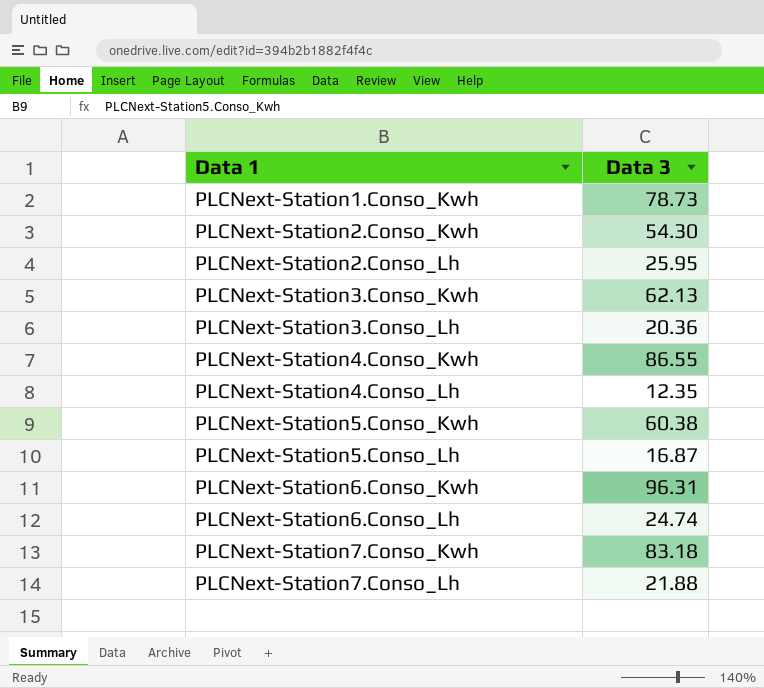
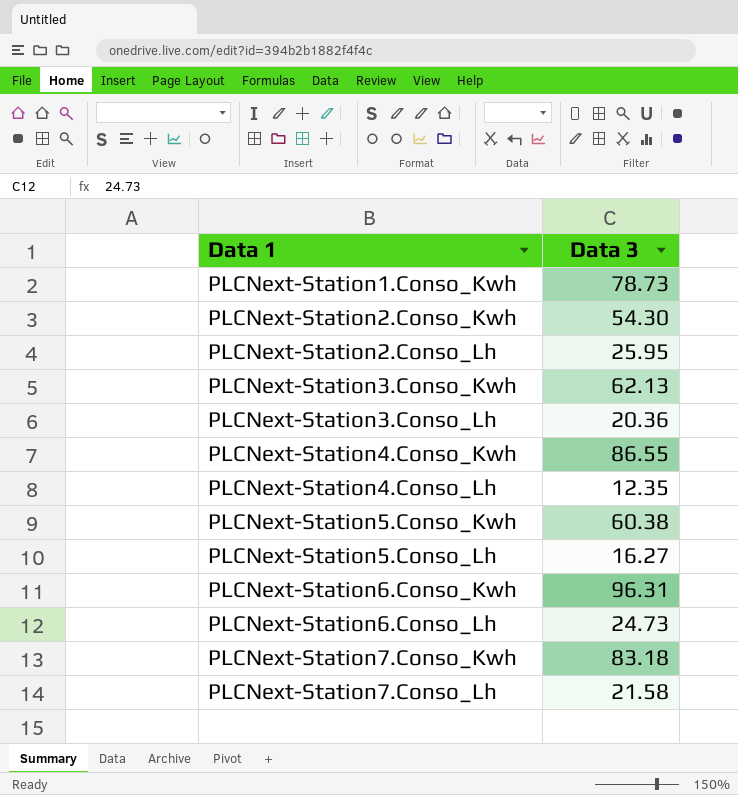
PLCNext-Station5.Conso_Lh | Data 3: 16.87 -> 16.27
PLCNext-Station6.Conso_Lh | Data 3: 24.74 -> 24.73
PLCNext-Station7.Conso_Lh | Data 3: 21.88 -> 21.58

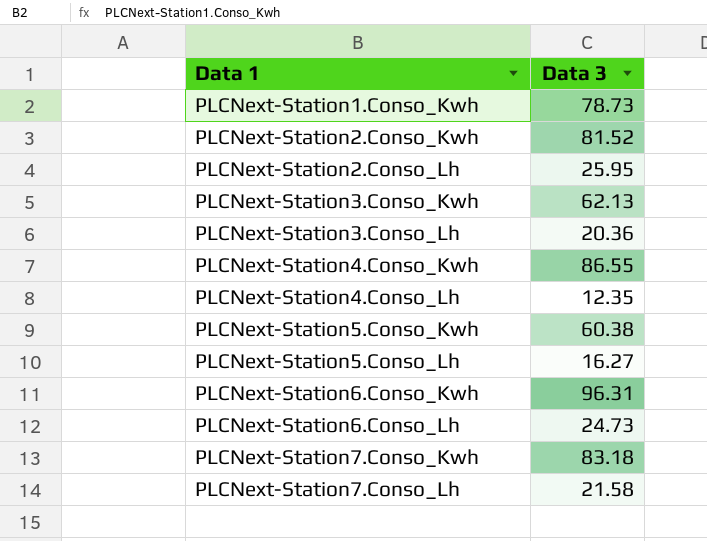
PLCNext-Station2.Conso_Kwh | Data 3: 54.30 -> 81.52

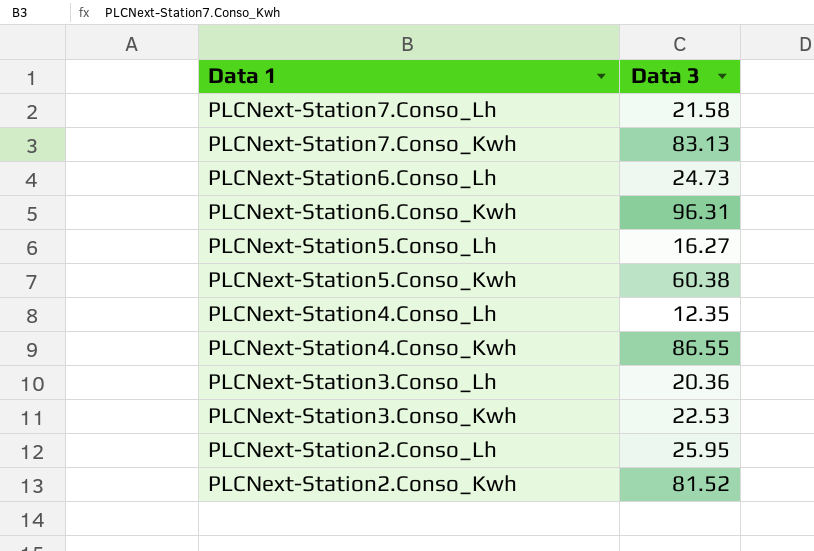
row order: Data 1 ascending -> Data 1 descending
row PLCNext-Station1.Conso_Kwh: 78.73 -> none
PLCNext-Station7.Conso_Kwh | Data 3: 83.18 -> 83.13
PLCNext-Station3.Conso_Kwh | Data 3: 62.13 -> 22.53

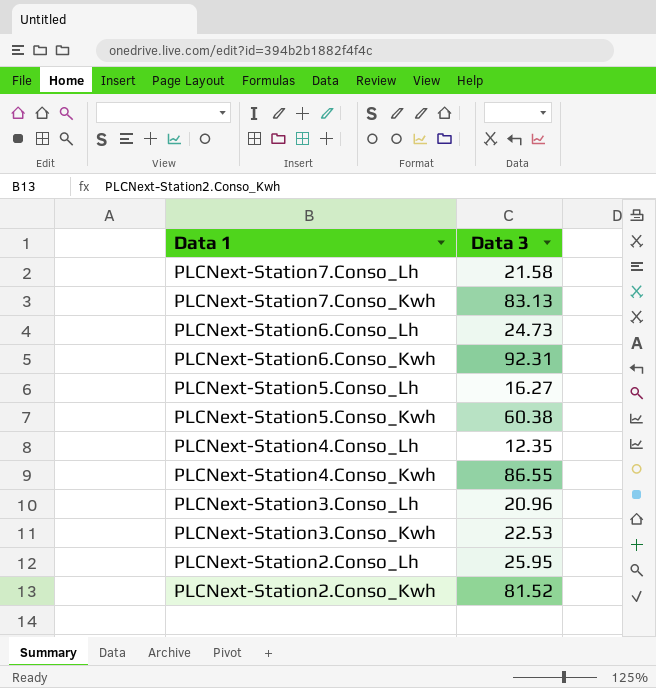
PLCNext-Station6.Conso_Kwh | Data 3: 96.31 -> 92.31
PLCNext-Station3.Conso_Lh | Data 3: 20.36 -> 20.96

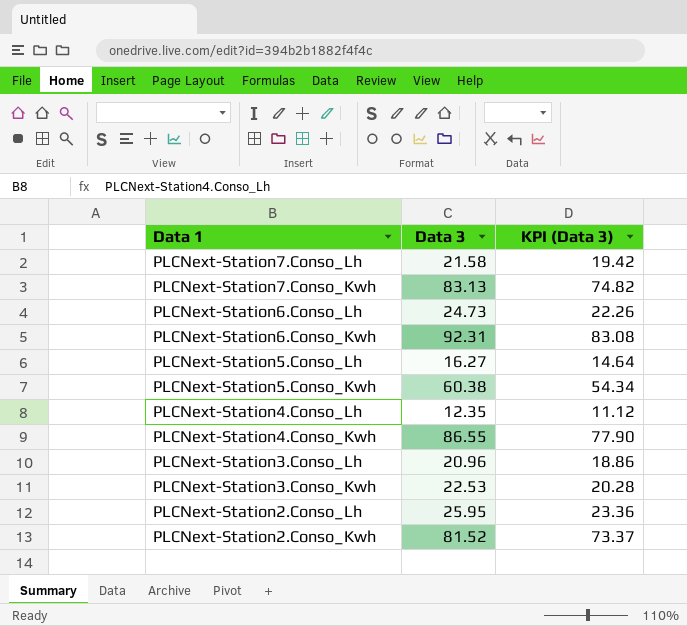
column KPI (Data 3) | formula: none -> [Data 3] * 0.9

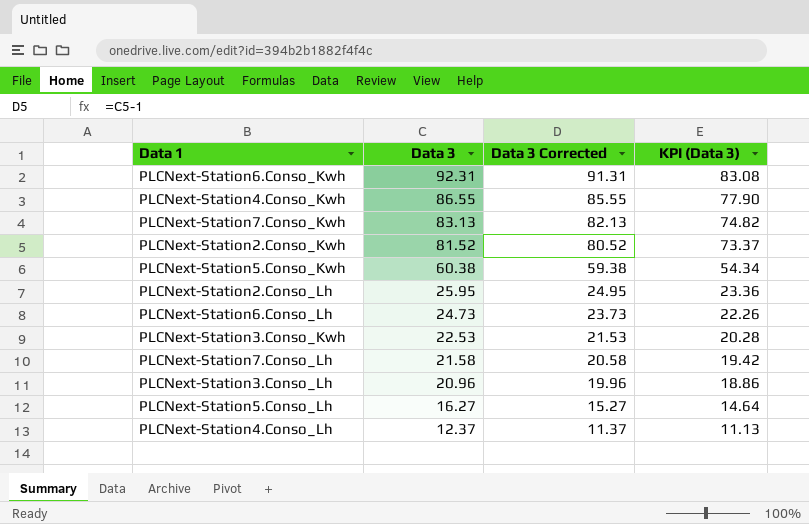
row order: Data 1 descending -> Data 3 descending
column Data 3 Corrected | formula: none -> [Data 3] - 1
PLCNext-Station4.Conso_Lh | Data 3: 12.35 -> 12.37
PLCNext-Station4.Conso_Lh | KPI (Data 3): 11.12 -> 11.13

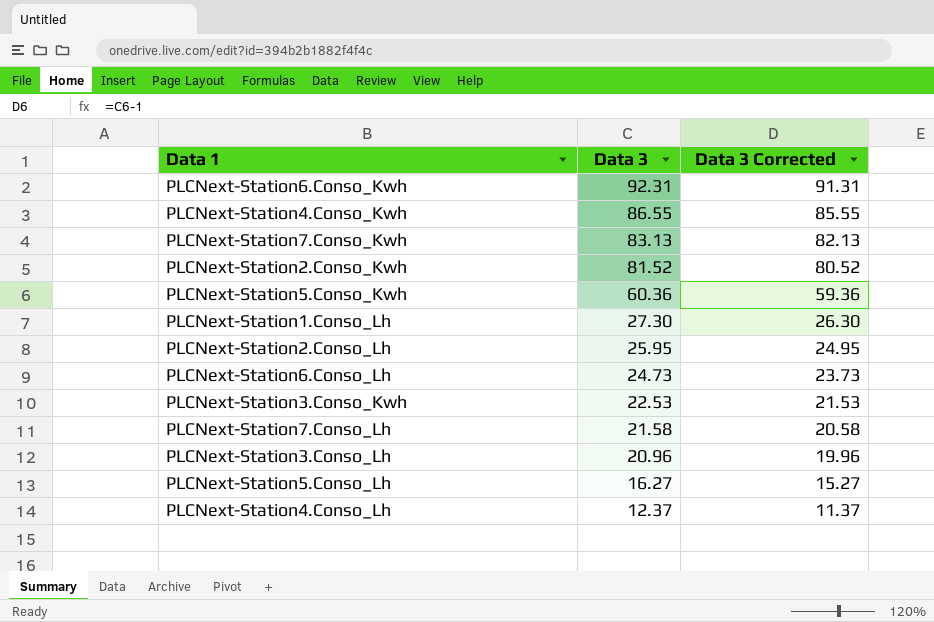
column KPI (Data 3) | formula: [Data 3] * 0.9 -> none
PLCNext-Station5.Conso_Kwh | Data 3: 60.38 -> 60.36
PLCNext-Station5.Conso_Kwh | Data 3 Corrected: 59.38 -> 59.36
row PLCNext-Station1.Conso_Lh: none -> 27.30 | 26.30

